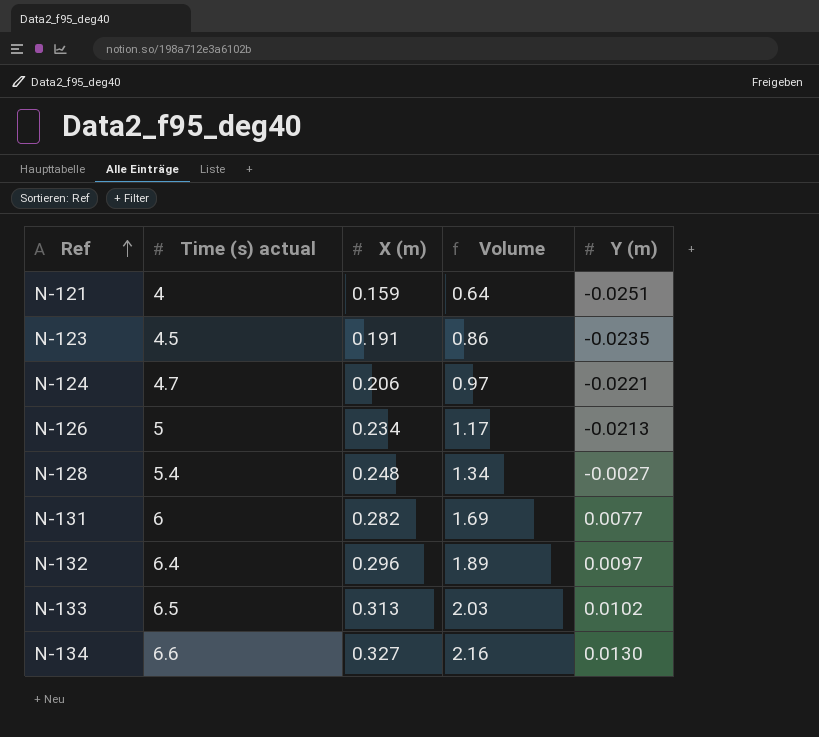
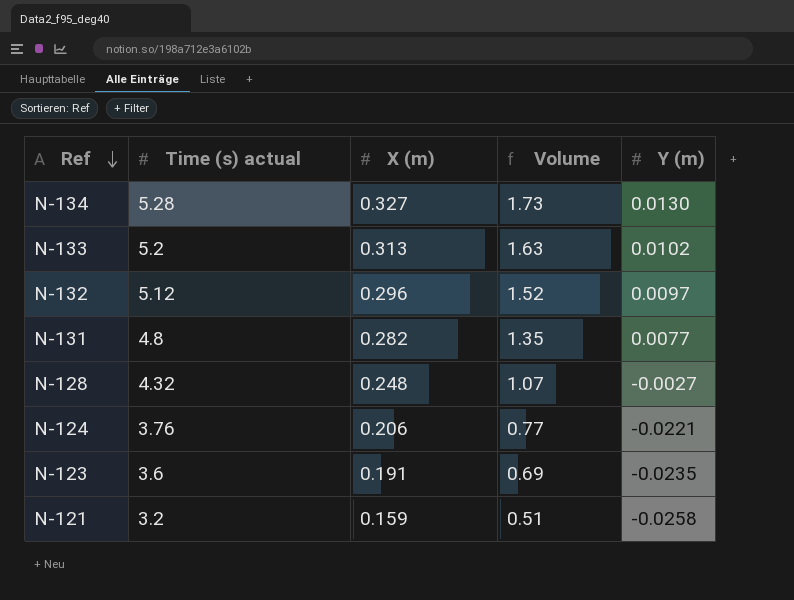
row order: Ref ascending -> Ref descending
row N-126: 5 | 0.234 | 1.17 | -0.0213 -> none
N-134 | Time (s) actual: 6.6 -> 5.28
N-134 | Volume: 2.16 -> 1.73
N-133 | Time (s) actual: 6.5 -> 5.2
N-133 | Volume: 2.03 -> 1.63
N-132 | Time (s) actual: 6.4 -> 5.12
N-132 | Volume: 1.89 -> 1.52
N-131 | Time (s) actual: 6 -> 4.8
N-131 | Volume: 1.69 -> 1.35
N-128 | Time (s) actual: 5.4 -> 4.32
N-128 | Volume: 1.34 -> 1.07
N-124 | Time (s) actual: 4.7 -> 3.76
N-124 | Volume: 0.97 -> 0.77
N-123 | Time (s) actual: 4.5 -> 3.6
N-123 | Volume: 0.86 -> 0.69
N-121 | Time (s) actual: 4 -> 3.2
N-121 | Volume: 0.64 -> 0.51
N-121 | Y (m): -0.0251 -> -0.0258

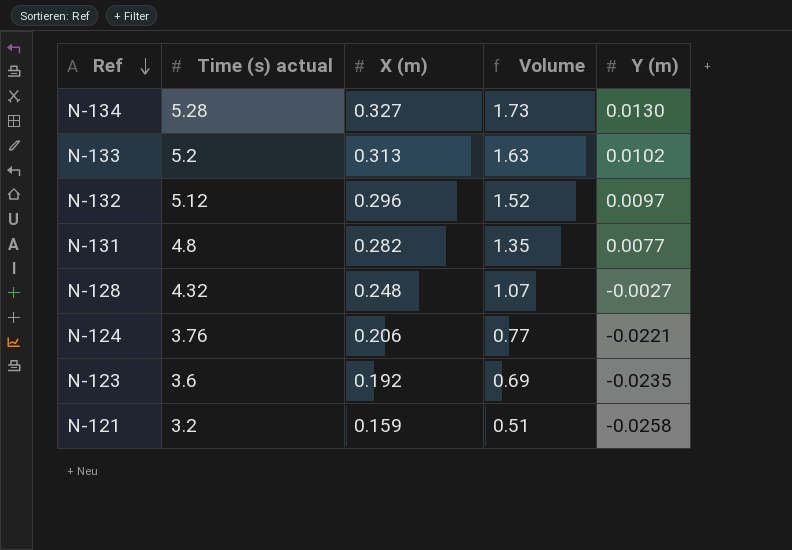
N-123 | X (m): 0.191 -> 0.192

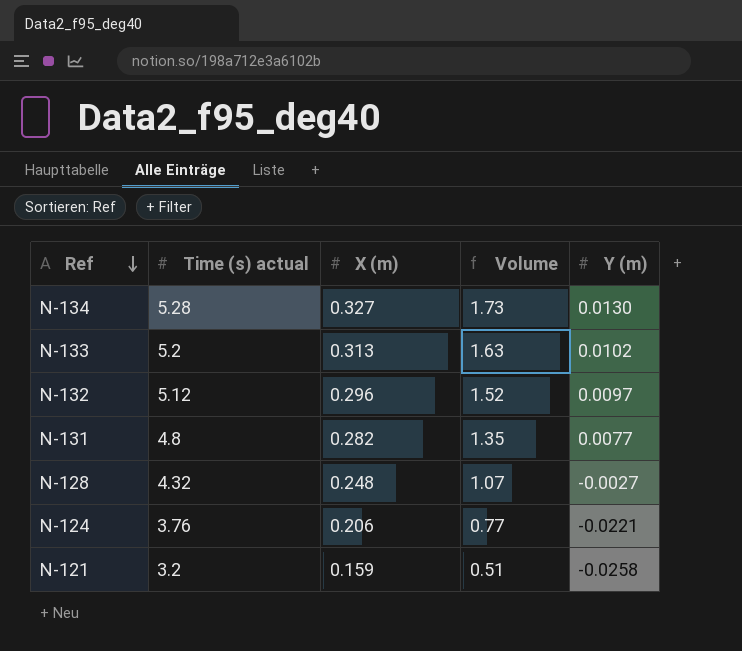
row N-123: 3.6 | 0.192 | 0.69 | -0.0235 -> none

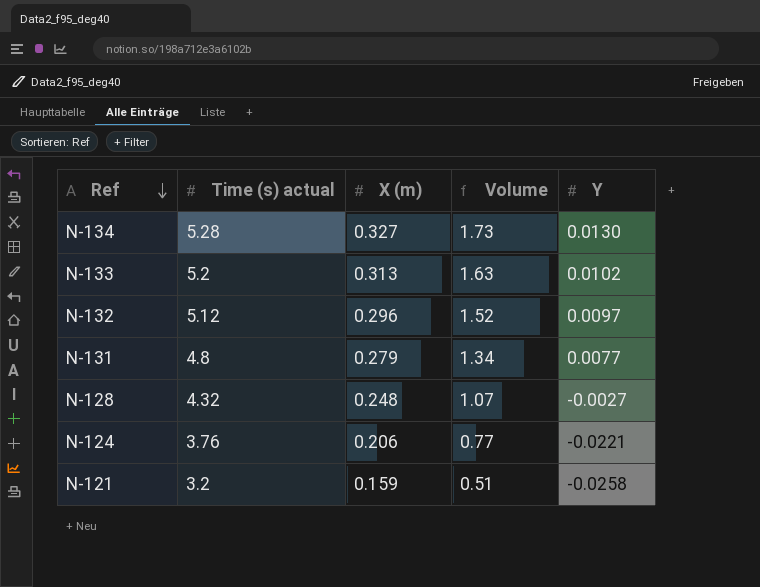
column name: Y (m) -> Y
N-131 | X (m): 0.282 -> 0.279
N-131 | Volume: 1.35 -> 1.34

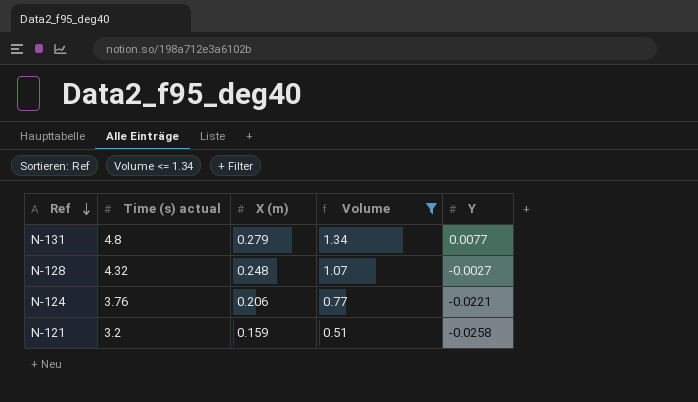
filter: none -> Volume <= 1.34

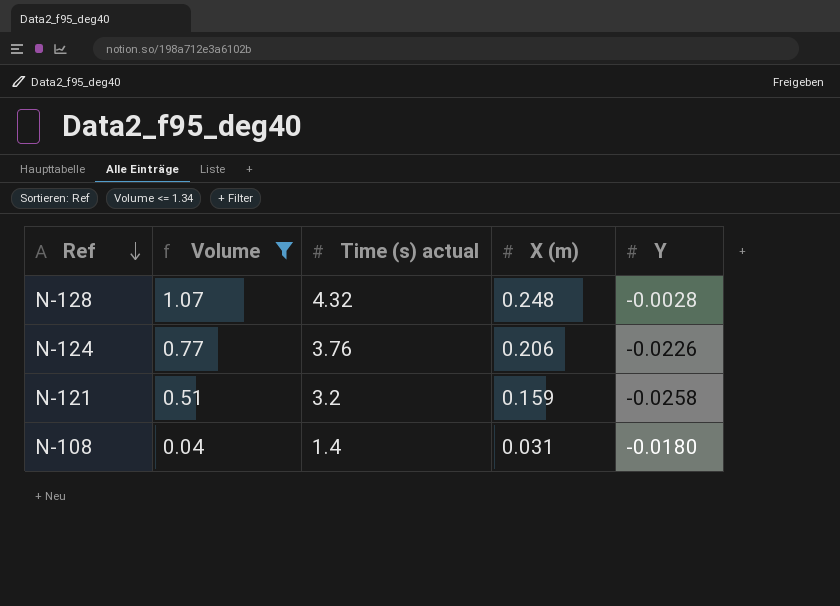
column Volume | position: 4 -> 2
row N-131: 4.8 | 0.279 | 1.34 | 0.0077 -> none
N-128 | Y: -0.0027 -> -0.0028
N-124 | Y: -0.0221 -> -0.0226
row N-108: none -> 0.04 | 1.4 | 0.031 | -0.0180

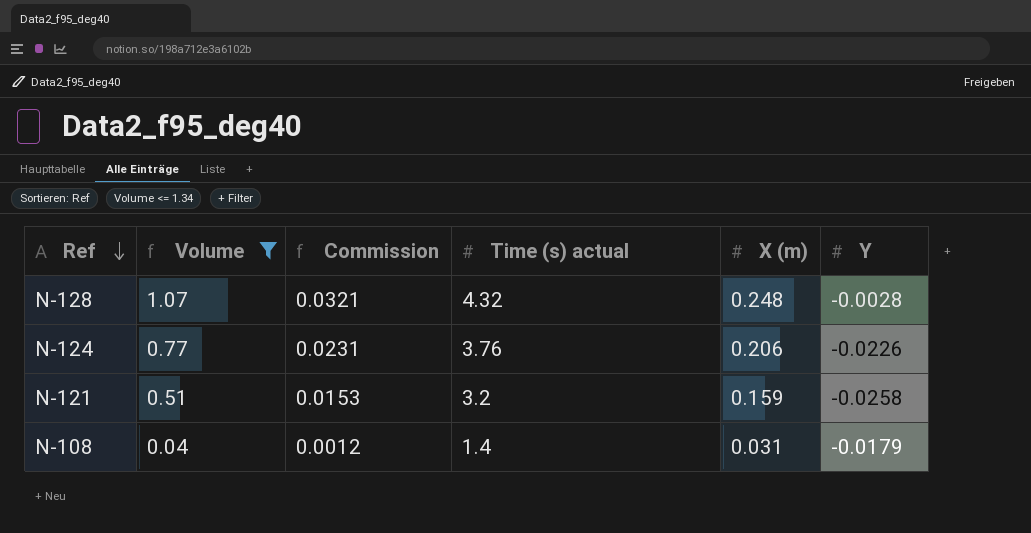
column Commission | formula: none -> [Volume] * 0.03
N-108 | Y: -0.0180 -> -0.0179

